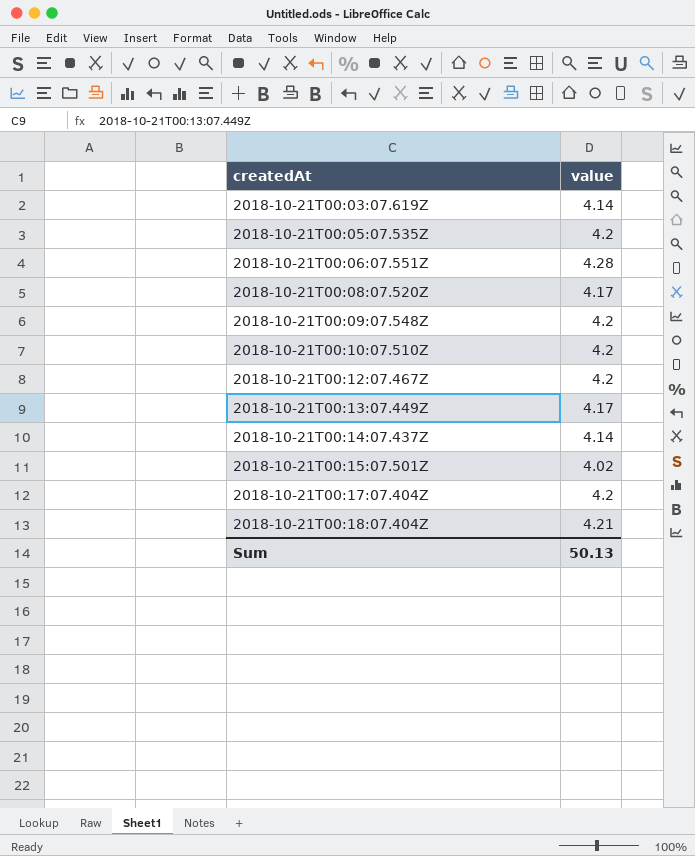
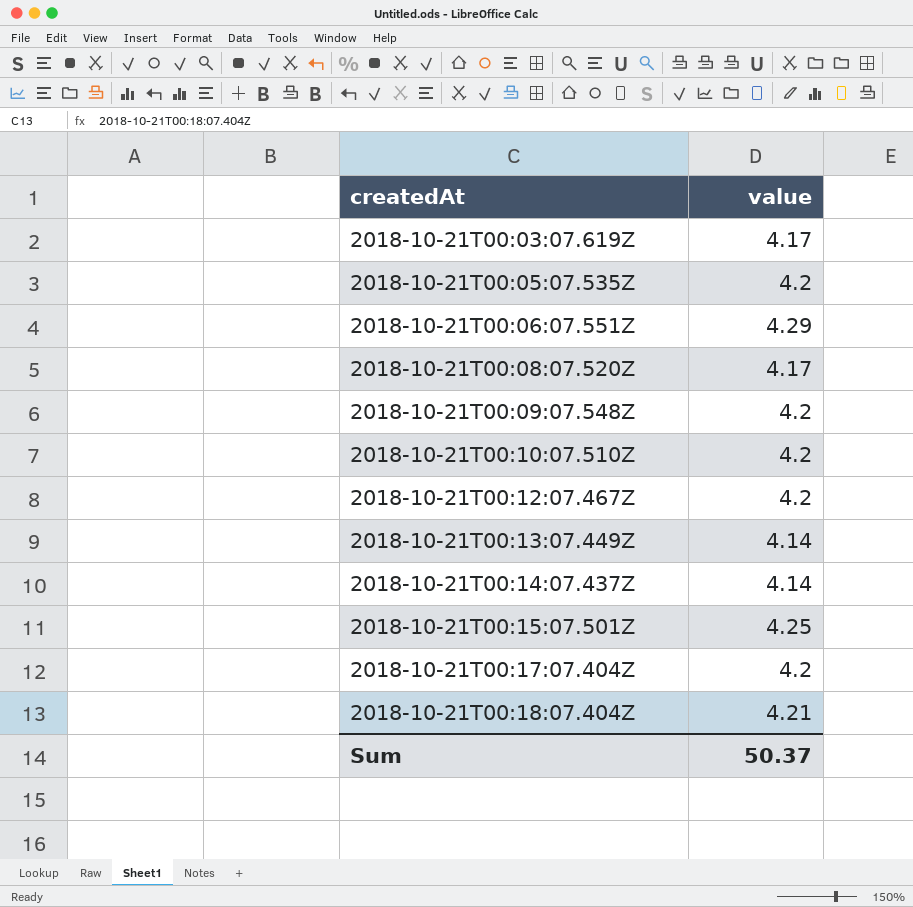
2018-10-21T00:03:07.619Z | value: 4.14 -> 4.17
2018-10-21T00:06:07.551Z | value: 4.28 -> 4.29
2018-10-21T00:13:07.449Z | value: 4.17 -> 4.14
2018-10-21T00:15:07.501Z | value: 4.02 -> 4.25
Sum | value: 50.13 -> 50.37

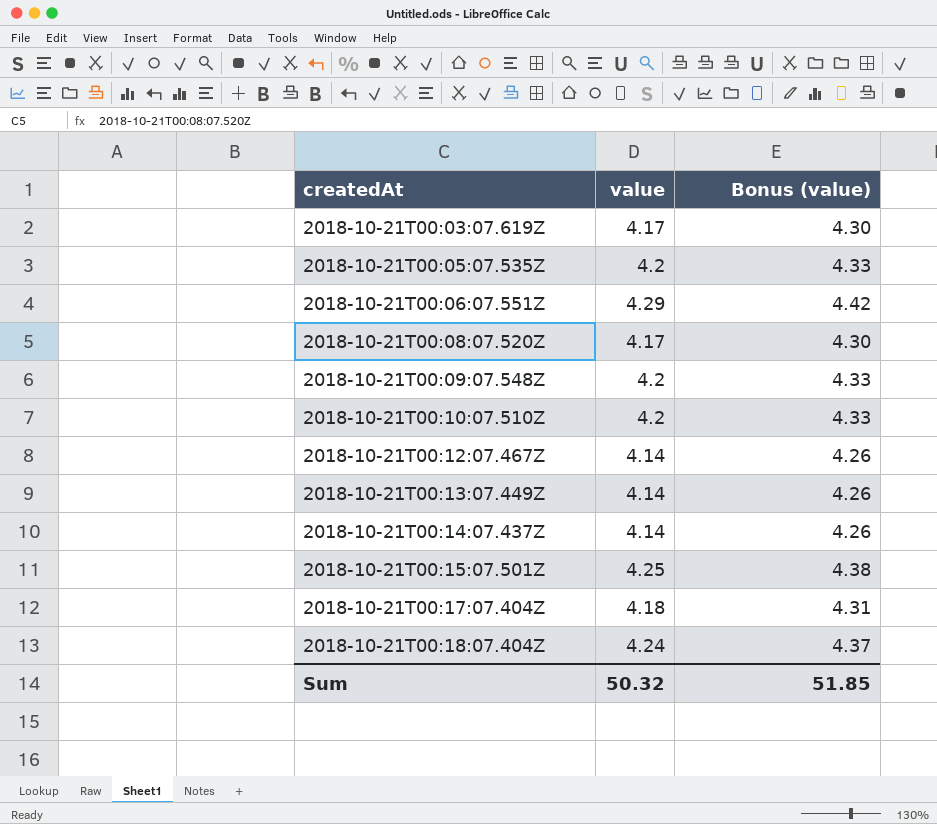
column Bonus (value) | formula: none -> [value] * 1.03
2018-10-21T00:12:07.467Z | value: 4.2 -> 4.14
2018-10-21T00:17:07.404Z | value: 4.2 -> 4.18
2018-10-21T00:18:07.404Z | value: 4.21 -> 4.24
Sum | value: 50.37 -> 50.32

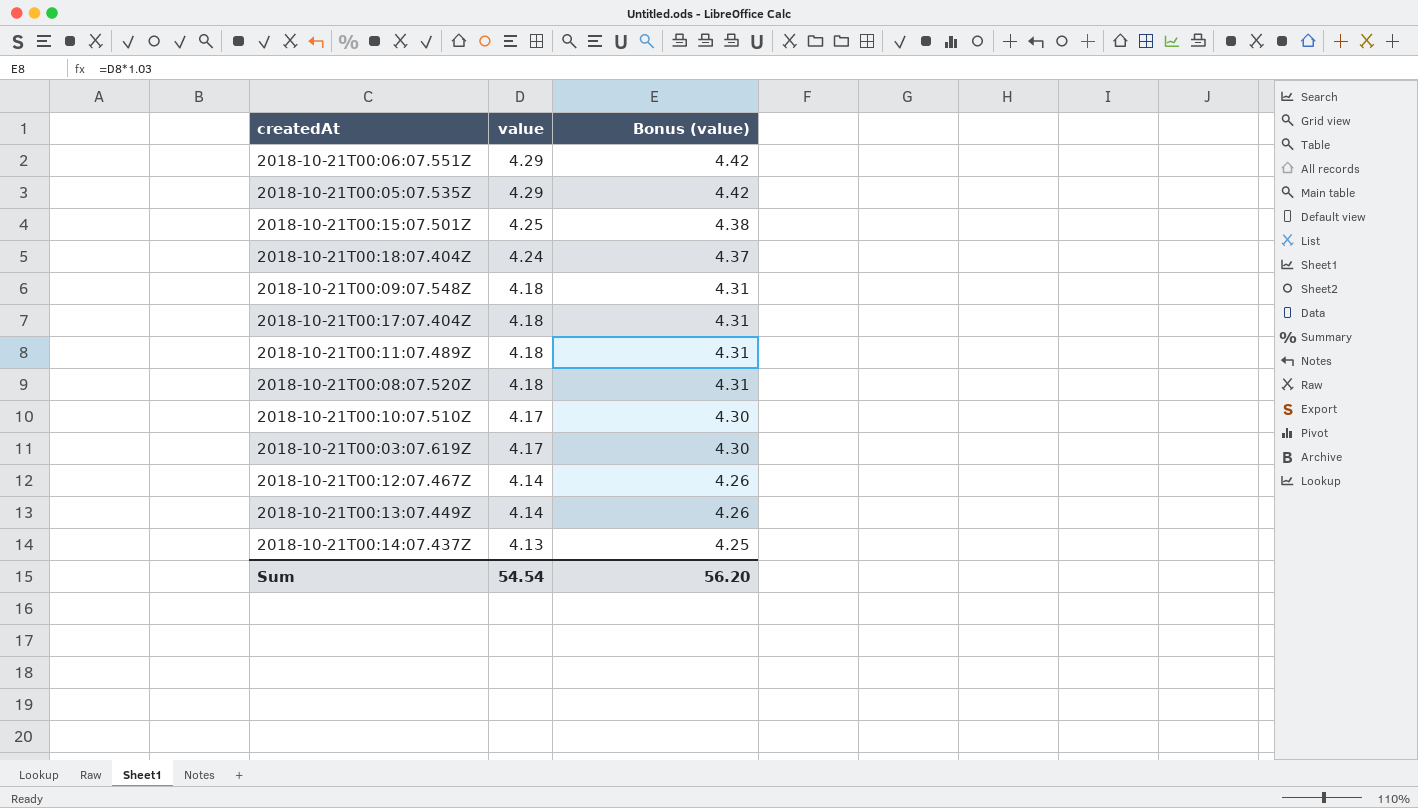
row order: createdAt ascending -> value descending
2018-10-21T00:05:07.535Z | value: 4.2 -> 4.29
2018-10-21T00:05:07.535Z | Bonus (value): 4.33 -> 4.42
2018-10-21T00:09:07.548Z | value: 4.2 -> 4.18
2018-10-21T00:09:07.548Z | Bonus (value): 4.33 -> 4.31
row 2018-10-21T00:11:07.489Z: none -> 4.18 | 4.31
2018-10-21T00:08:07.520Z | value: 4.17 -> 4.18
2018-10-21T00:08:07.520Z | Bonus (value): 4.30 -> 4.31
2018-10-21T00:10:07.510Z | value: 4.2 -> 4.17
2018-10-21T00:10:07.510Z | Bonus (value): 4.33 -> 4.30
2018-10-21T00:14:07.437Z | value: 4.14 -> 4.13
2018-10-21T00:14:07.437Z | Bonus (value): 4.26 -> 4.25
Sum | value: 50.32 -> 54.54
Sum | Bonus (value): 51.85 -> 56.20

